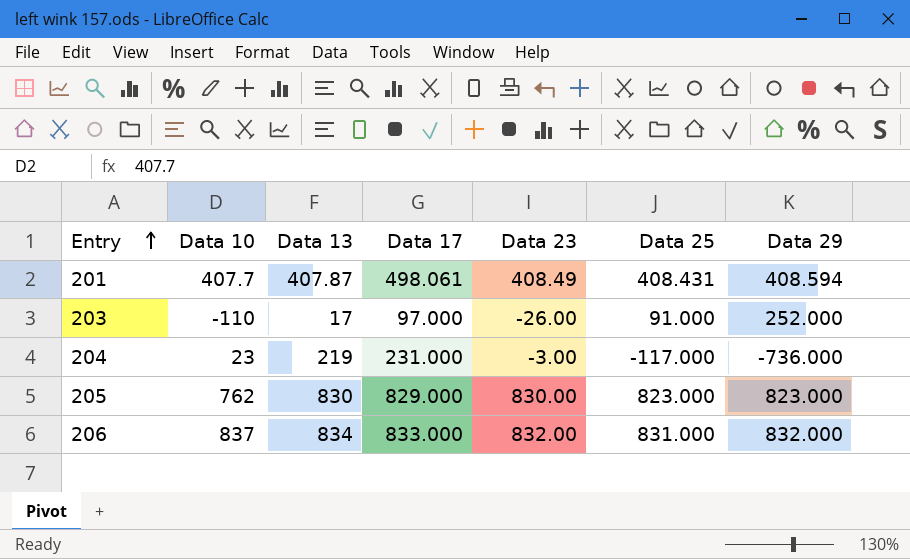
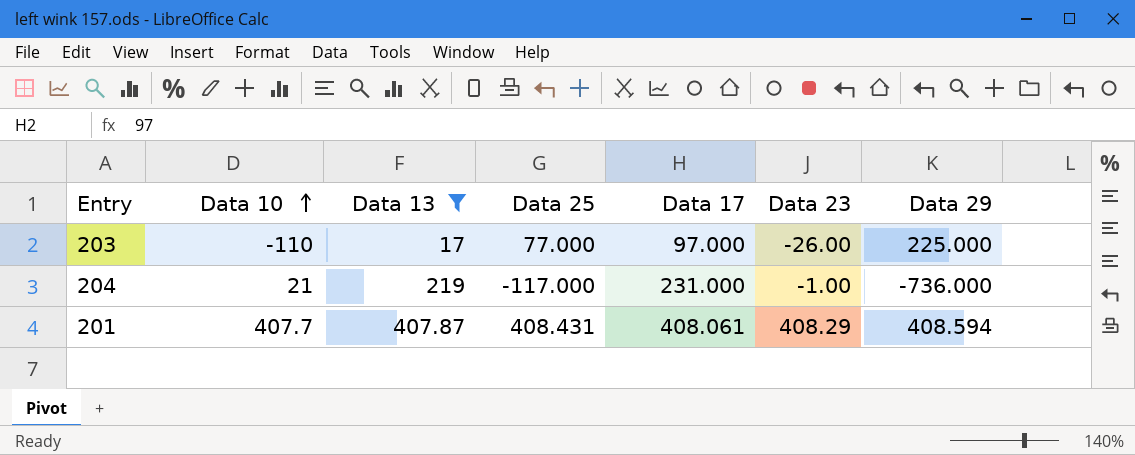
filter: none -> Data 13 <= 407.87
row order: Entry ascending -> Data 10 ascending
column Data 25 | position: 6 -> 4
203 | Data 25: 91.000 -> 77.000
203 | Data 29: 252.000 -> 225.000
204 | Data 10: 23 -> 21
204 | Data 23: -3.00 -> -1.00
201 | Data 17: 498.061 -> 408.061
201 | Data 23: 408.49 -> 408.29

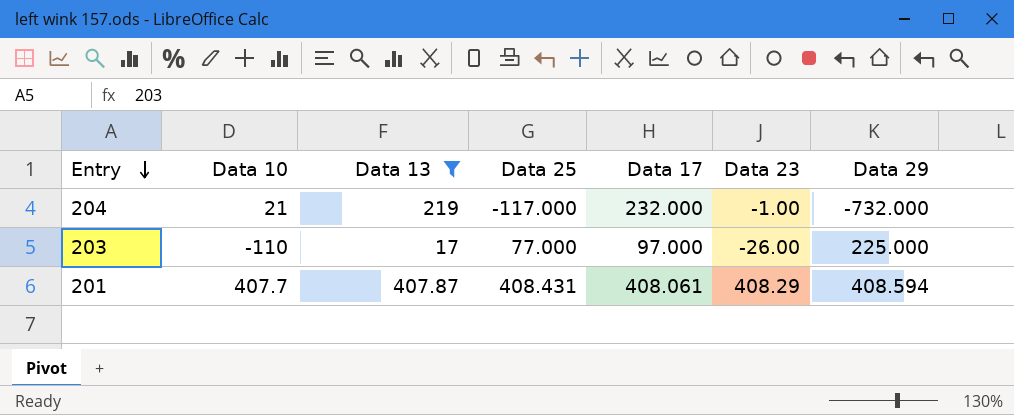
row order: Data 10 ascending -> Entry descending
204 | Data 17: 231.000 -> 232.000
204 | Data 29: -736.000 -> -732.000

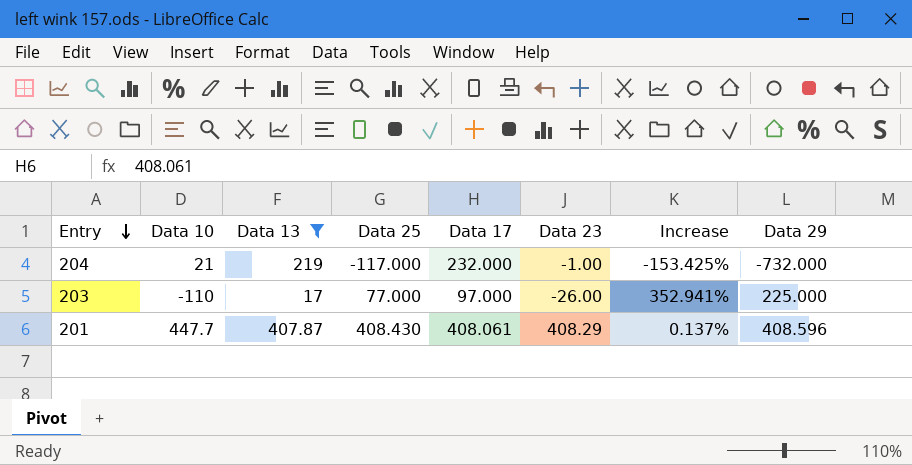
column Increase | formula: none -> ([Data 25] - [Data 13]) / [Data 13]
201 | Data 10: 407.7 -> 447.7
201 | Data 25: 408.431 -> 408.430
201 | Data 29: 408.594 -> 408.596

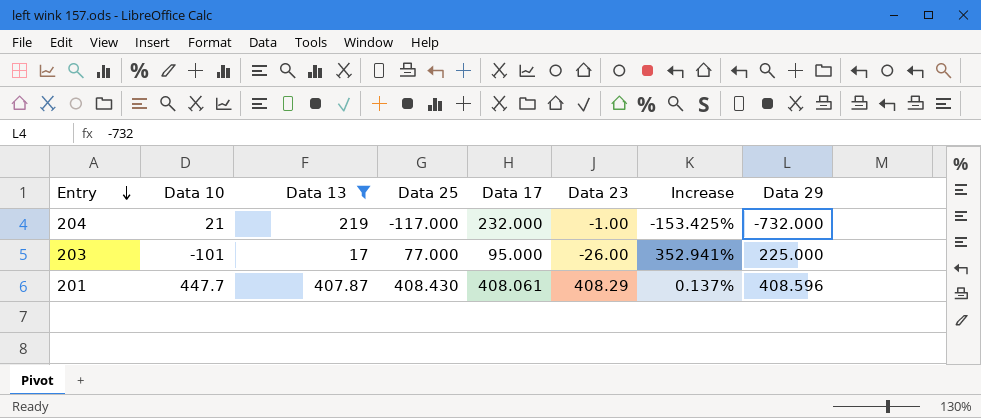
203 | Data 10: -110 -> -101
203 | Data 17: 97.000 -> 95.000

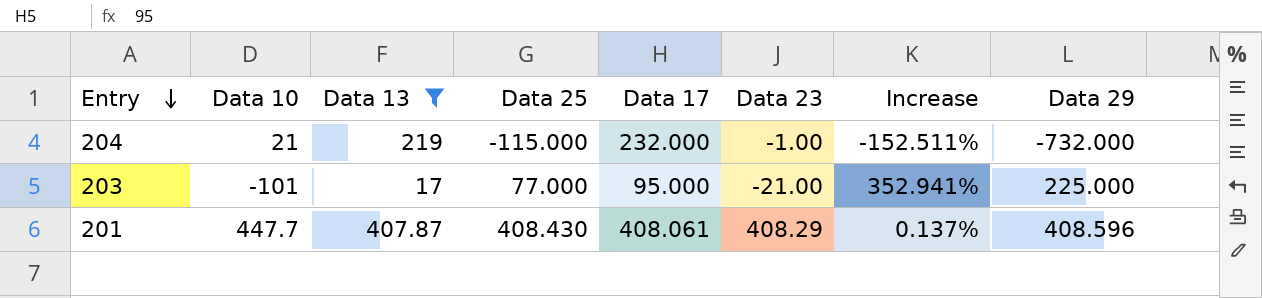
204 | Data 25: -117.000 -> -115.000
204 | Increase: -153.425% -> -152.511%
203 | Data 23: -26.00 -> -21.00

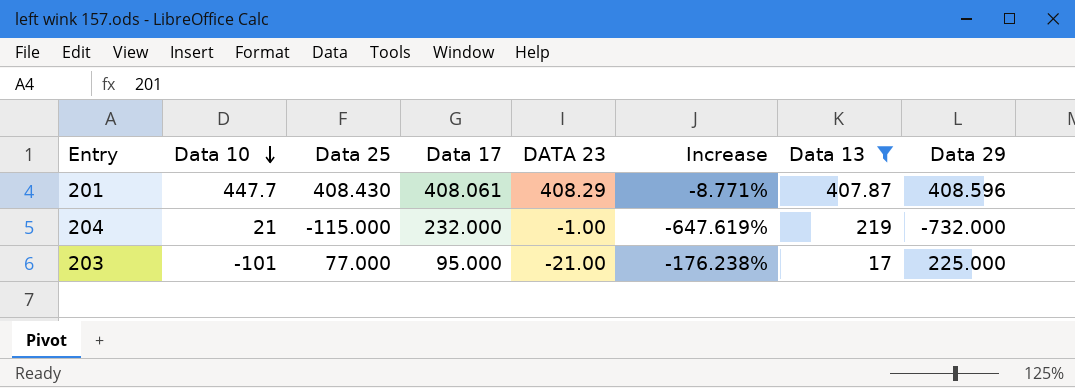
row order: Entry descending -> Data 10 descending
column name: Data 23 -> DATA 23
column Increase | formula: ([Data 25] - [Data 13]) / [Data 13] -> ([Data 25] - [Data 10]) / [Data 10]
column Data 13 | position: 3 -> 7

